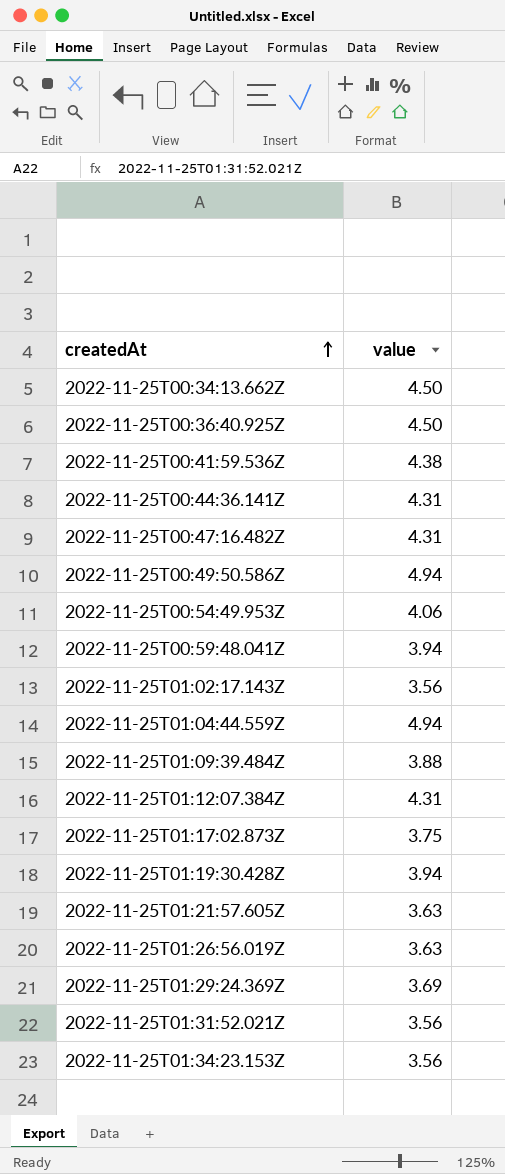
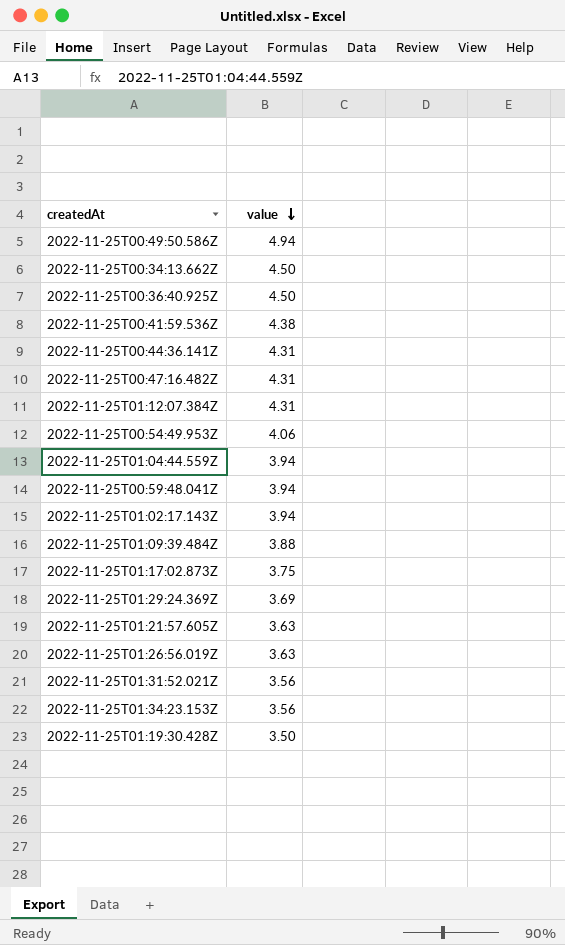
row order: createdAt ascending -> value descending
2022-11-25T01:04:44.559Z | value: 4.94 -> 3.94
2022-11-25T01:02:17.143Z | value: 3.56 -> 3.94
2022-11-25T01:19:30.428Z | value: 3.94 -> 3.50

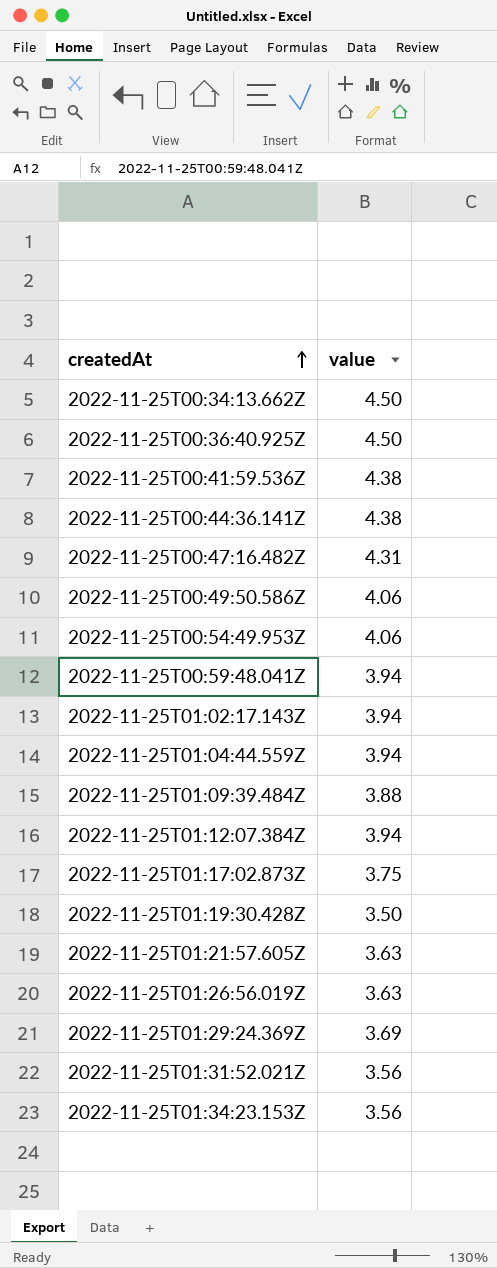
row order: value descending -> createdAt ascending
2022-11-25T00:44:36.141Z | value: 4.31 -> 4.38
2022-11-25T00:49:50.586Z | value: 4.94 -> 4.06
2022-11-25T01:12:07.384Z | value: 4.31 -> 3.94

